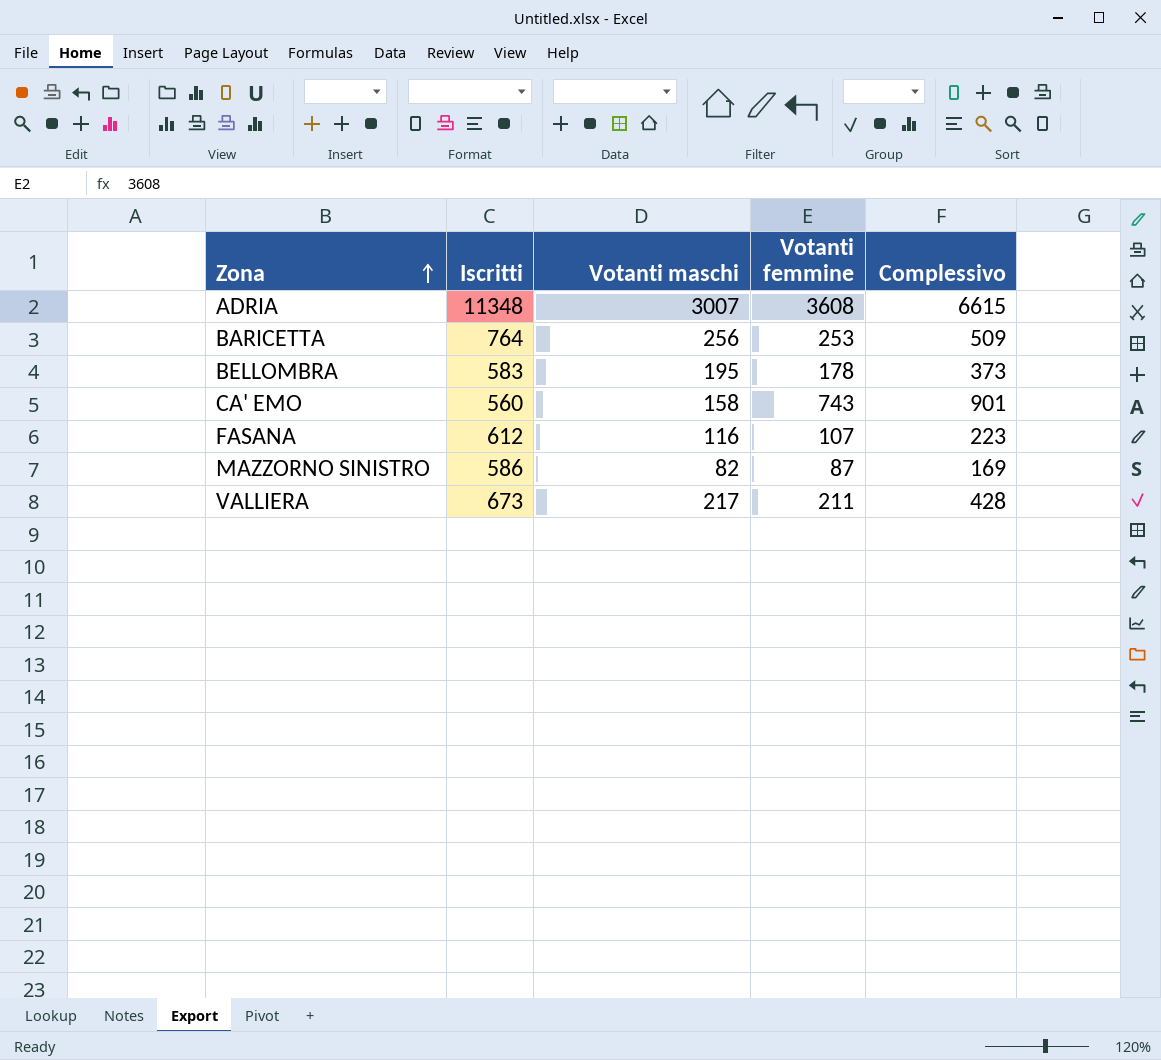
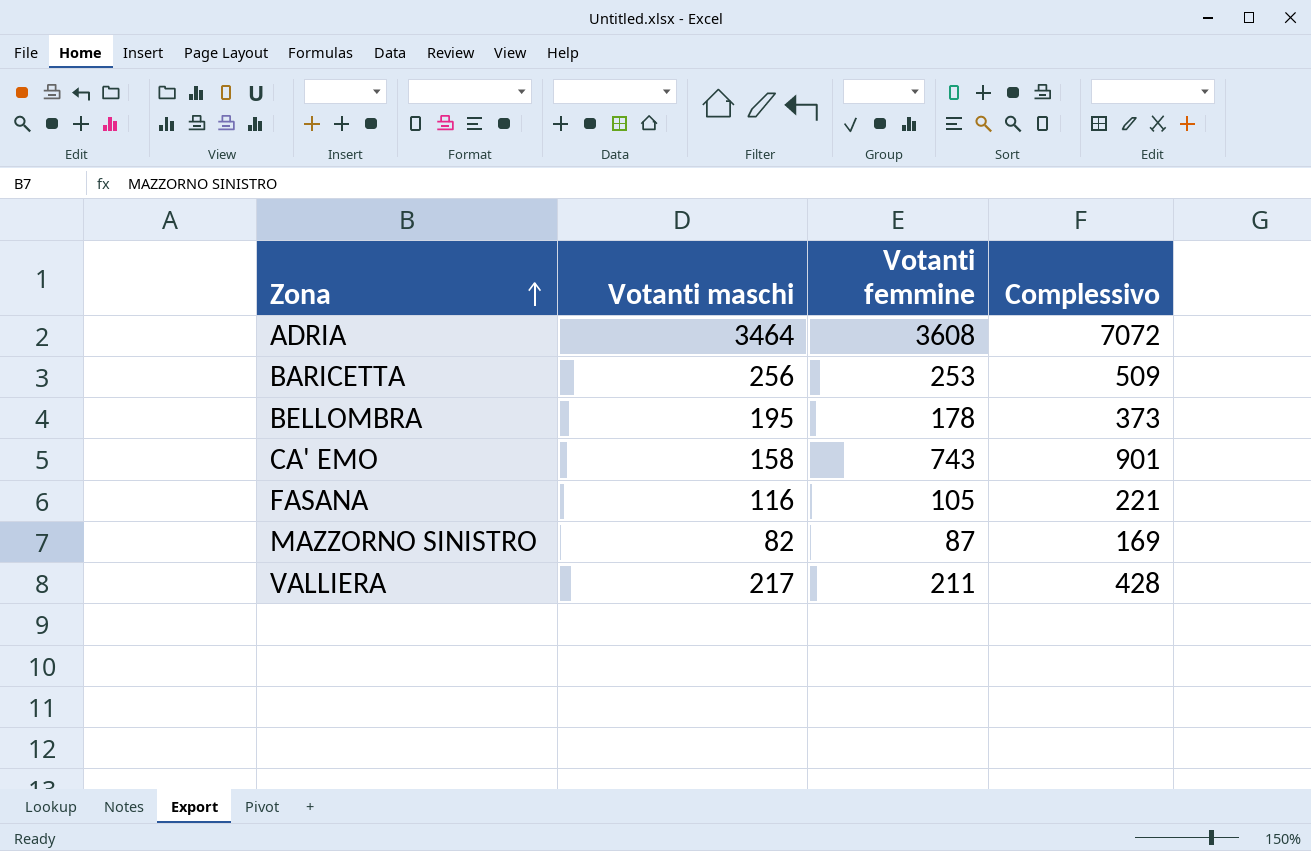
column Iscritti | position: 2 -> none
ADRIA | Votanti maschi: 3007 -> 3464
ADRIA | Complessivo: 6615 -> 7072
FASANA | Votanti femmine: 107 -> 105
FASANA | Complessivo: 223 -> 221

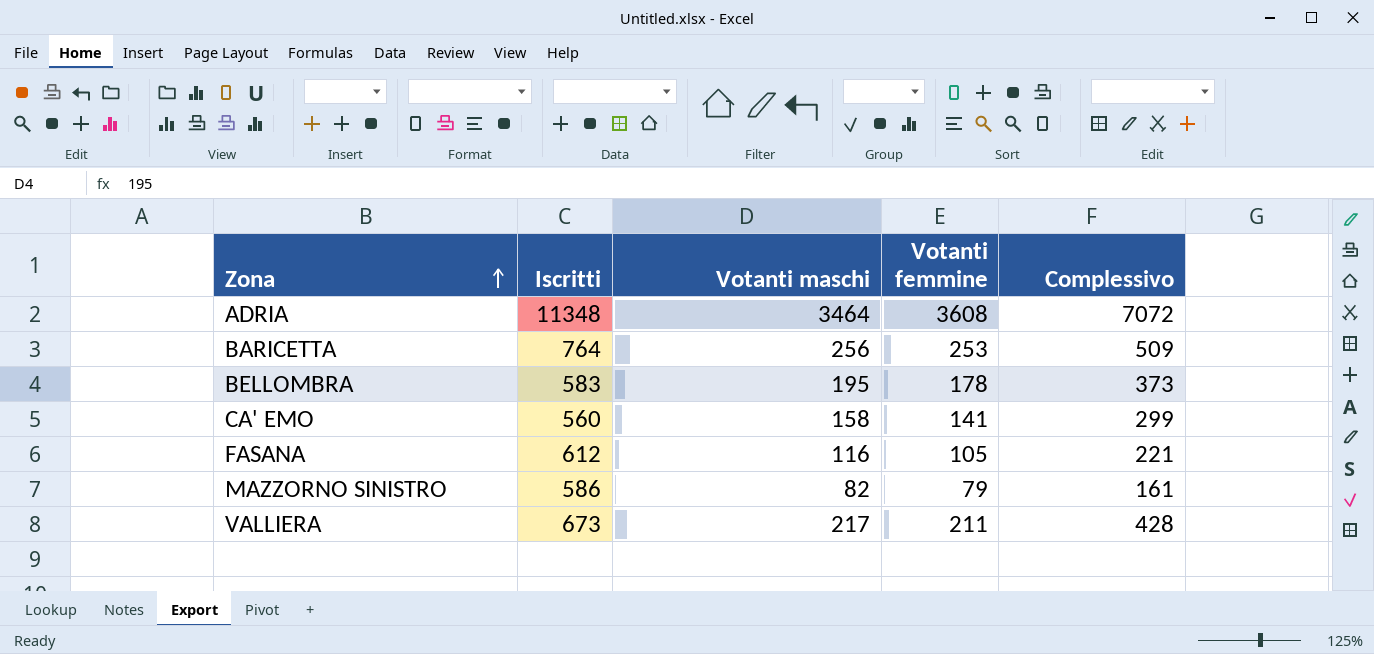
column Iscritti | position: none -> 2
CA' EMO | Votanti femmine: 743 -> 141
CA' EMO | Complessivo: 901 -> 299
MAZZORNO SINISTRO | Votanti femmine: 87 -> 79
MAZZORNO SINISTRO | Complessivo: 169 -> 161

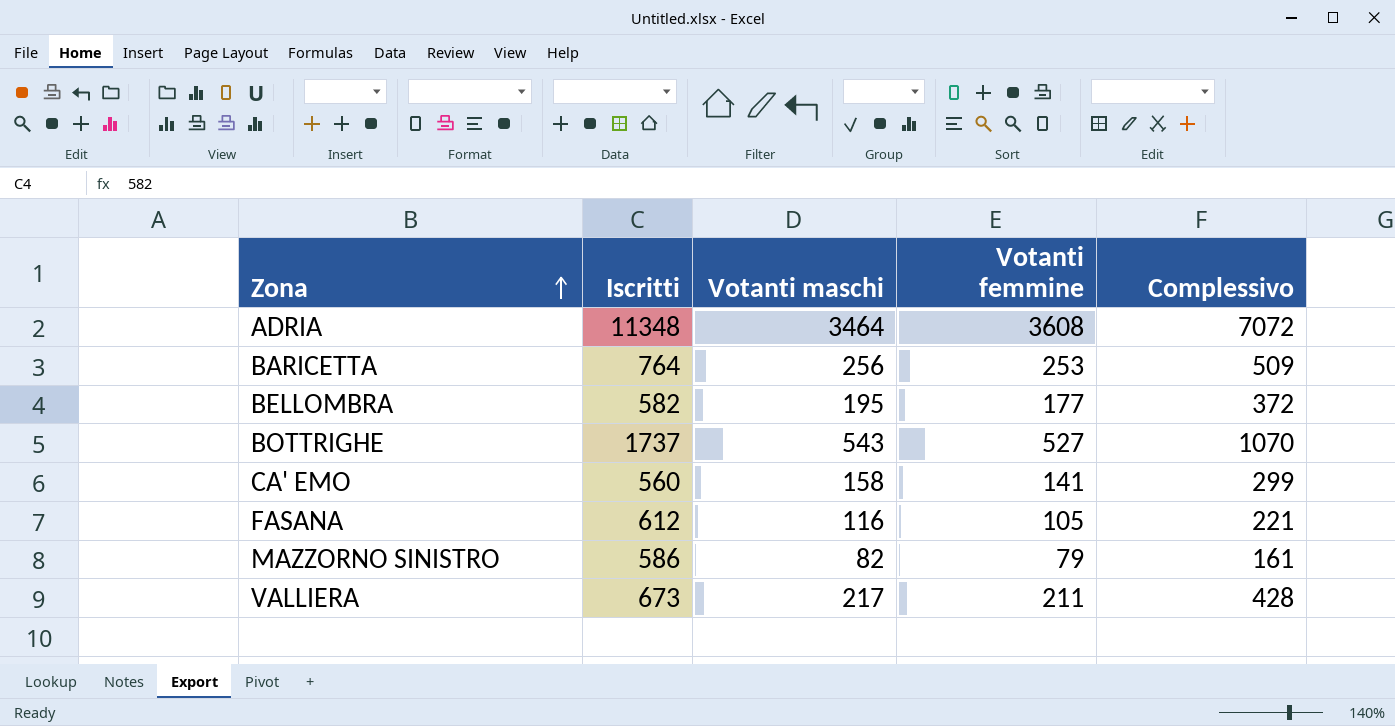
BELLOMBRA | Iscritti: 583 -> 582
BELLOMBRA | Votanti femmine: 178 -> 177
BELLOMBRA | Complessivo: 373 -> 372
row BOTTRIGHE: none -> 1737 | 543 | 527 | 1070

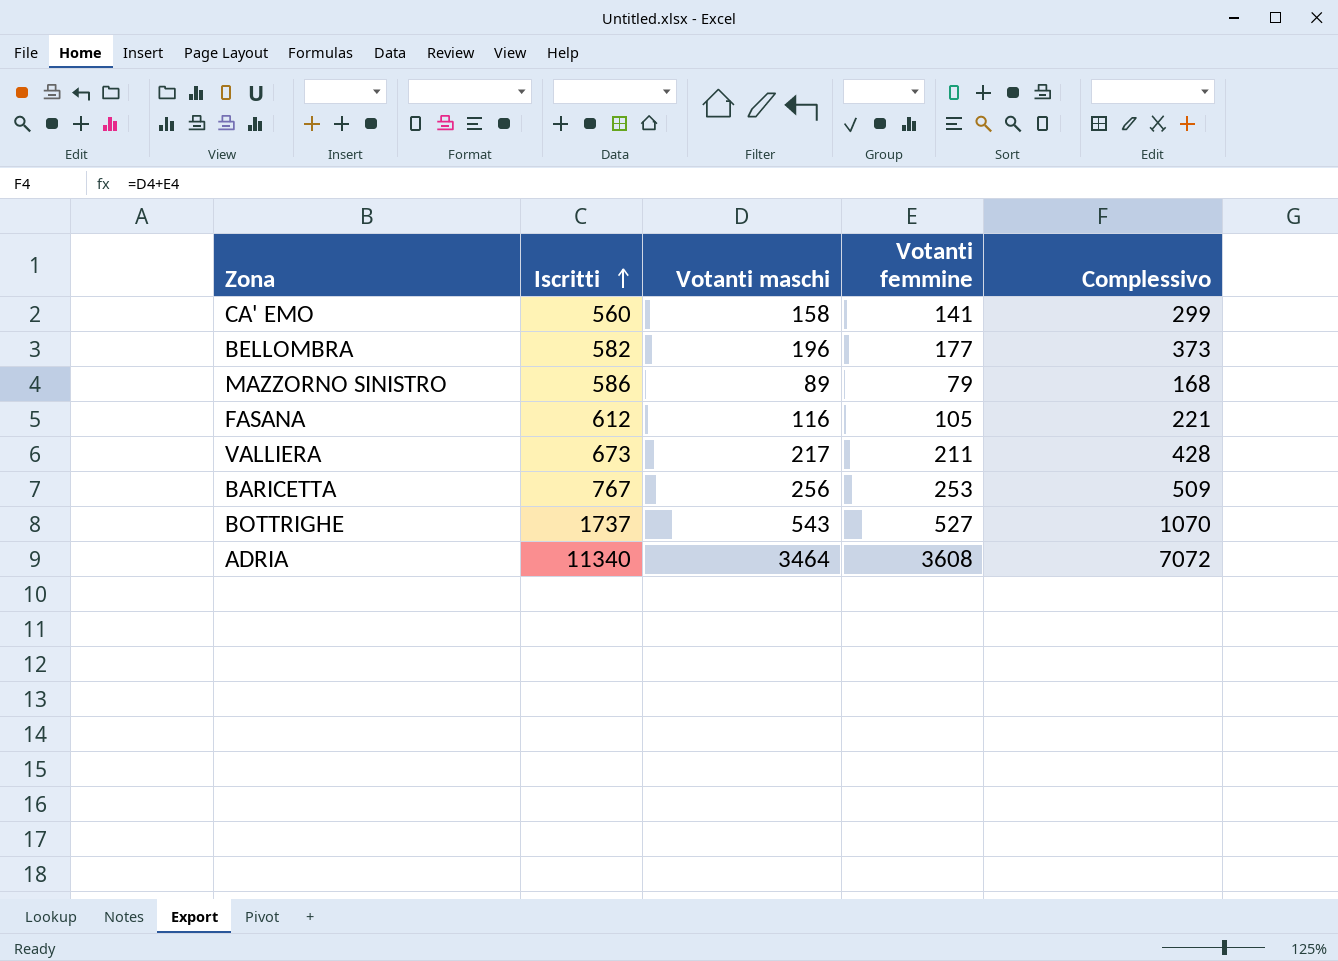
row order: Zona ascending -> Iscritti ascending
BELLOMBRA | Votanti maschi: 195 -> 196
BELLOMBRA | Complessivo: 372 -> 373
MAZZORNO SINISTRO | Votanti maschi: 82 -> 89
MAZZORNO SINISTRO | Complessivo: 161 -> 168
BARICETTA | Iscritti: 764 -> 767
ADRIA | Iscritti: 11348 -> 11340

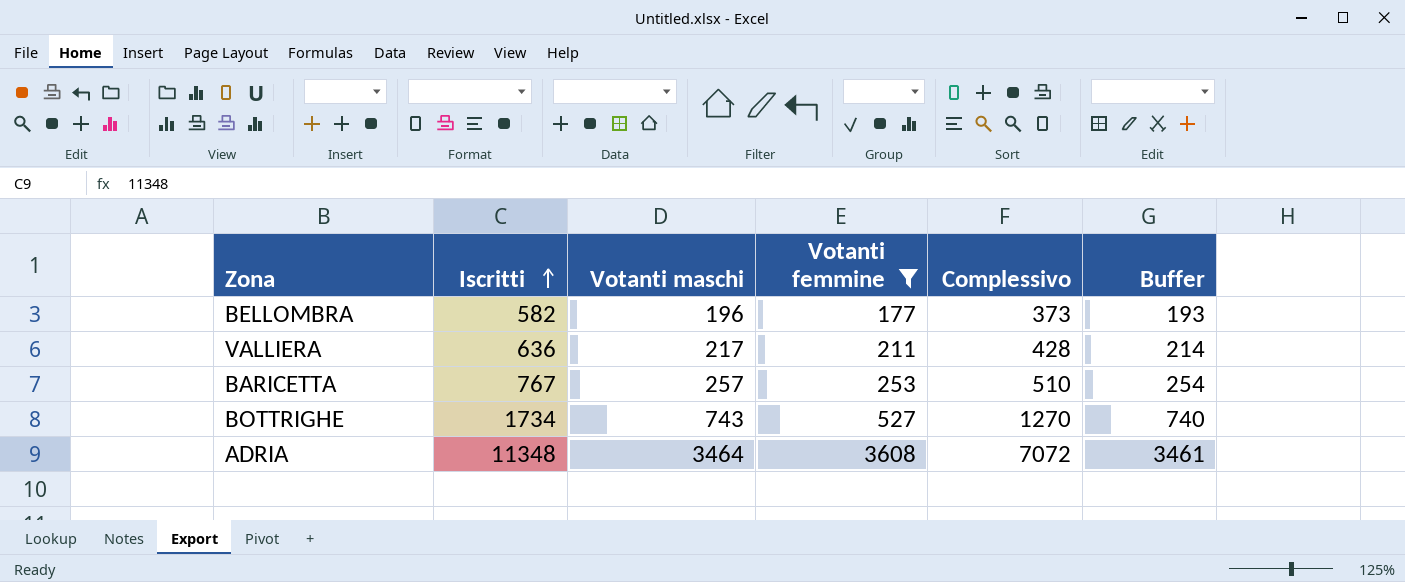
filter: none -> Votanti femmine >= 177
column Buffer | formula: none -> [Votanti maschi] - 3
VALLIERA | Iscritti: 673 -> 636
BARICETTA | Votanti maschi: 256 -> 257
BARICETTA | Complessivo: 509 -> 510
BOTTRIGHE | Iscritti: 1737 -> 1734
BOTTRIGHE | Votanti maschi: 543 -> 743
BOTTRIGHE | Complessivo: 1070 -> 1270
ADRIA | Iscritti: 11340 -> 11348

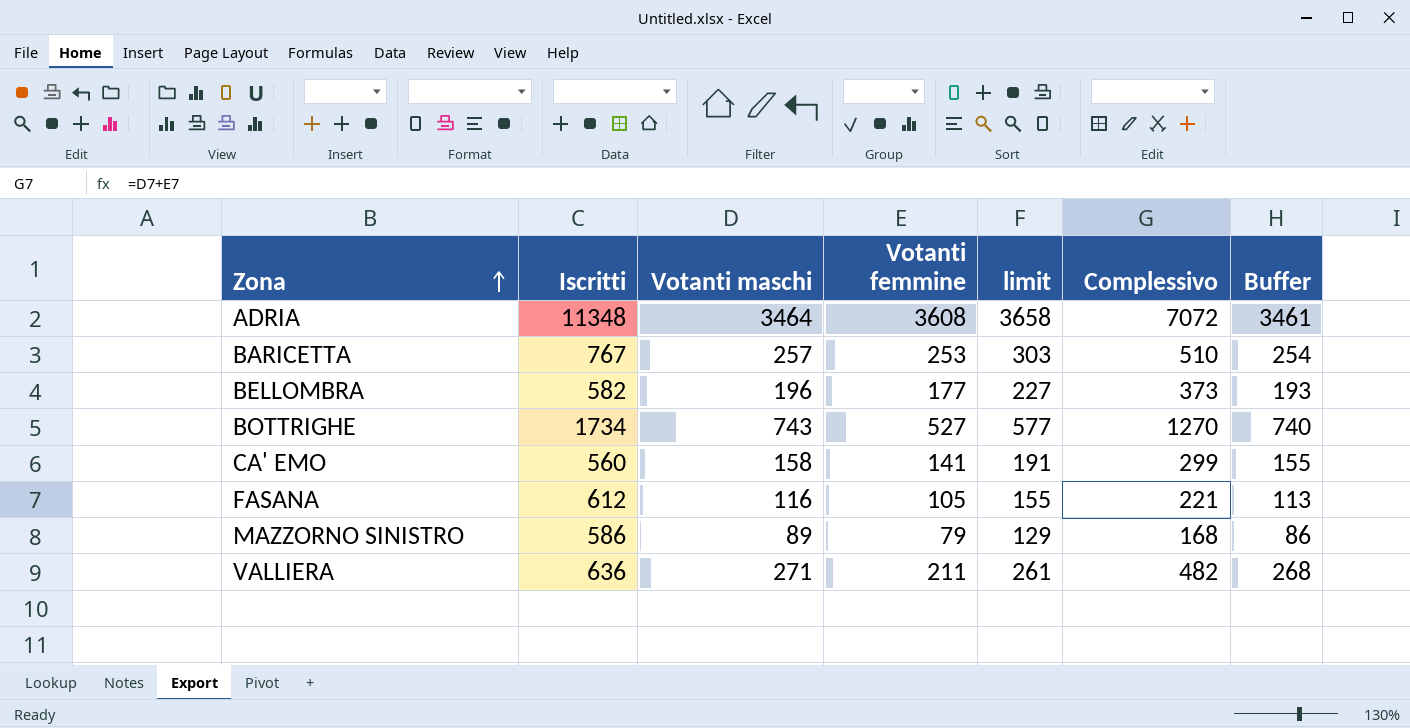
filter: Votanti femmine >= 177 -> none
row order: Iscritti ascending -> Zona ascending
column limit | formula: none -> [Votanti femmine] + 50
VALLIERA | Votanti maschi: 217 -> 271
VALLIERA | Complessivo: 428 -> 482
VALLIERA | Buffer: 214 -> 268

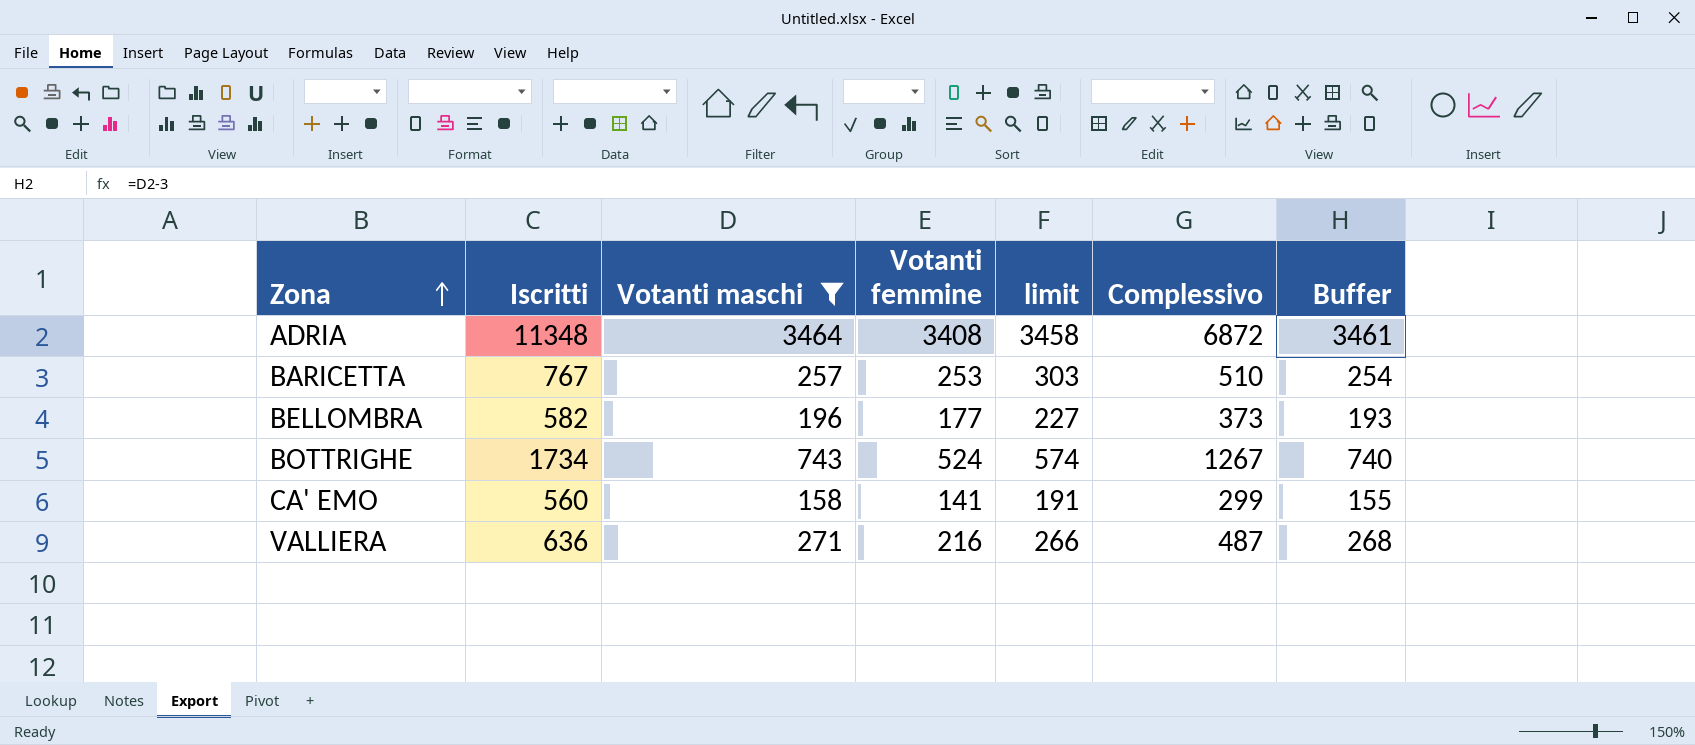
filter: none -> Votanti maschi >= 158
ADRIA | Votanti femmine: 3608 -> 3408
ADRIA | limit: 3658 -> 3458
ADRIA | Complessivo: 7072 -> 6872
BOTTRIGHE | Votanti femmine: 527 -> 524
BOTTRIGHE | limit: 577 -> 574
BOTTRIGHE | Complessivo: 1270 -> 1267
VALLIERA | Votanti femmine: 211 -> 216
VALLIERA | limit: 261 -> 266
VALLIERA | Complessivo: 482 -> 487

